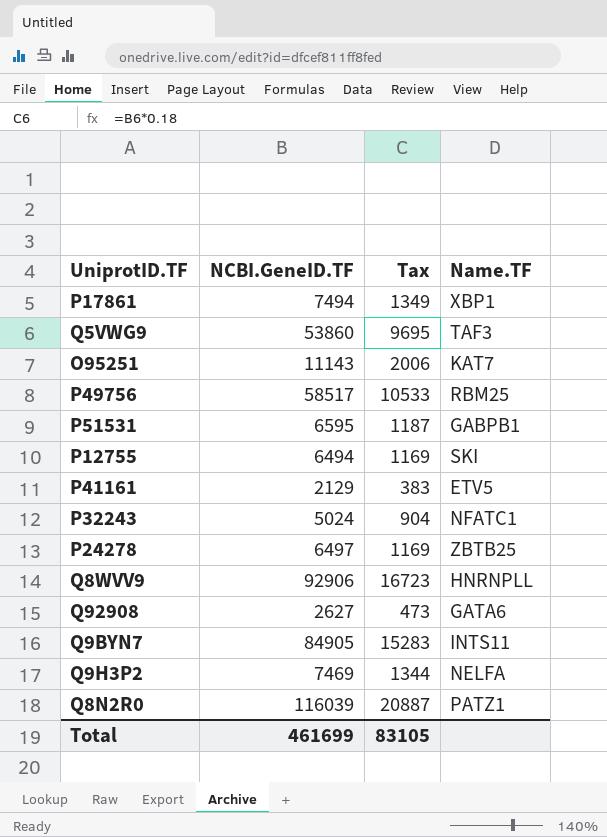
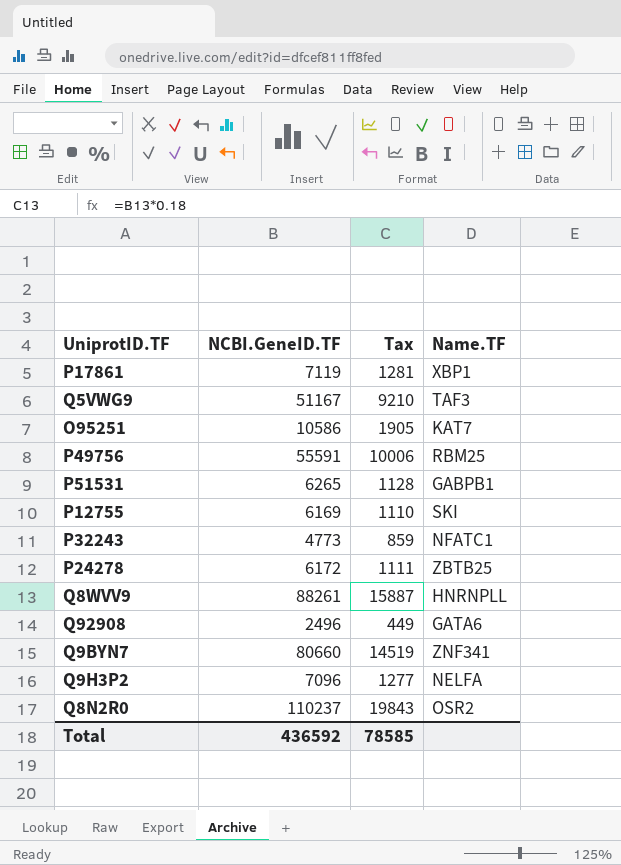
row P41161: 2129 | 383 | ETV5 -> none
P17861 | NCBI.GeneID.TF: 7494 -> 7119
P17861 | Tax: 1349 -> 1281
Q5VWG9 | NCBI.GeneID.TF: 53860 -> 51167
Q5VWG9 | Tax: 9695 -> 9210
O95251 | NCBI.GeneID.TF: 11143 -> 10586
O95251 | Tax: 2006 -> 1905
P49756 | NCBI.GeneID.TF: 58517 -> 55591
P49756 | Tax: 10533 -> 10006
P51531 | NCBI.GeneID.TF: 6595 -> 6265
P51531 | Tax: 1187 -> 1128
P12755 | NCBI.GeneID.TF: 6494 -> 6169
P12755 | Tax: 1169 -> 1110
P32243 | NCBI.GeneID.TF: 5024 -> 4773
P32243 | Tax: 904 -> 859
P24278 | NCBI.GeneID.TF: 6497 -> 6172
P24278 | Tax: 1169 -> 1111
Q8WVV9 | NCBI.GeneID.TF: 92906 -> 88261
Q8WVV9 | Tax: 16723 -> 15887
Q92908 | NCBI.GeneID.TF: 2627 -> 2496
Q92908 | Tax: 473 -> 449
Q9BYN7 | NCBI.GeneID.TF: 84905 -> 80660
Q9BYN7 | Tax: 15283 -> 14519
Q9BYN7 | Name.TF: INTS11 -> ZNF341
Q9H3P2 | NCBI.GeneID.TF: 7469 -> 7096
Q9H3P2 | Tax: 1344 -> 1277
Q8N2R0 | NCBI.GeneID.TF: 116039 -> 110237
Q8N2R0 | Tax: 20887 -> 19843
Q8N2R0 | Name.TF: PATZ1 -> OSR2
Total | NCBI.GeneID.TF: 461699 -> 436592
Total | Tax: 83105 -> 78585

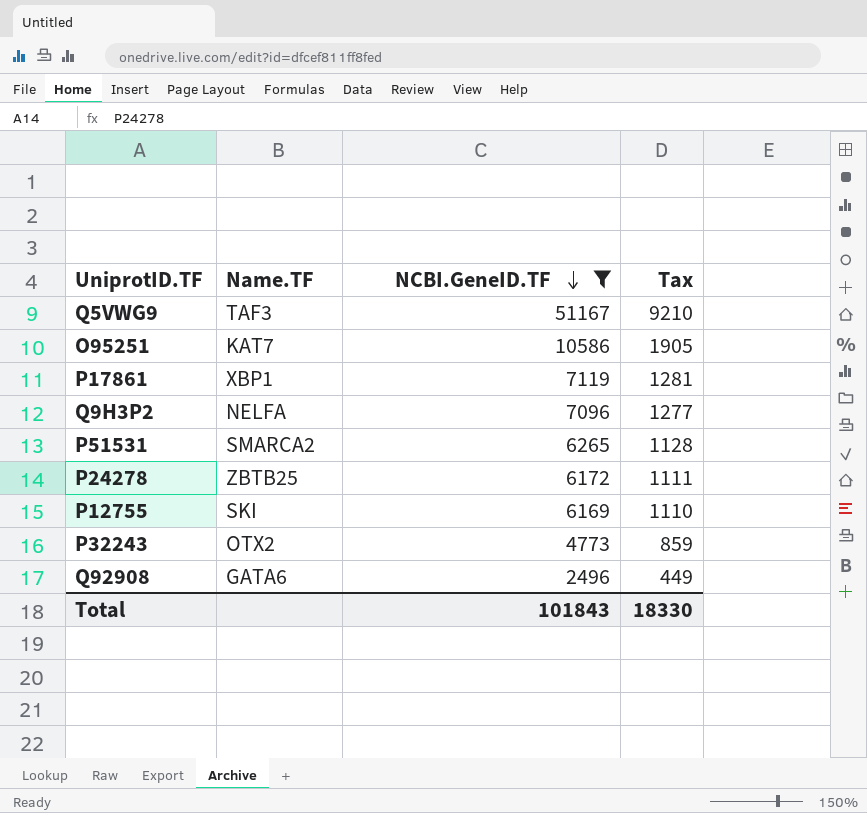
filter: none -> NCBI.GeneID.TF <= 51167
row order: none -> NCBI.GeneID.TF descending
column Name.TF | position: 4 -> 2
P51531 | Name.TF: GABPB1 -> SMARCA2
P32243 | Name.TF: NFATC1 -> OTX2
Total | NCBI.GeneID.TF: 436592 -> 101843
Total | Tax: 78585 -> 18330

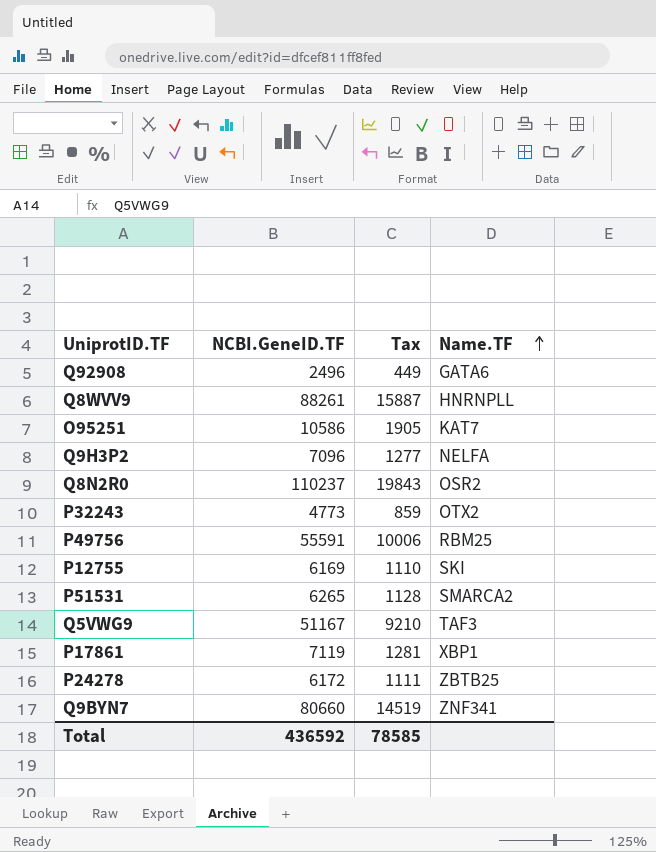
filter: NCBI.GeneID.TF <= 51167 -> none
row order: NCBI.GeneID.TF descending -> Name.TF ascending
column Name.TF | position: 2 -> 4
Total | NCBI.GeneID.TF: 101843 -> 436592
Total | Tax: 18330 -> 78585

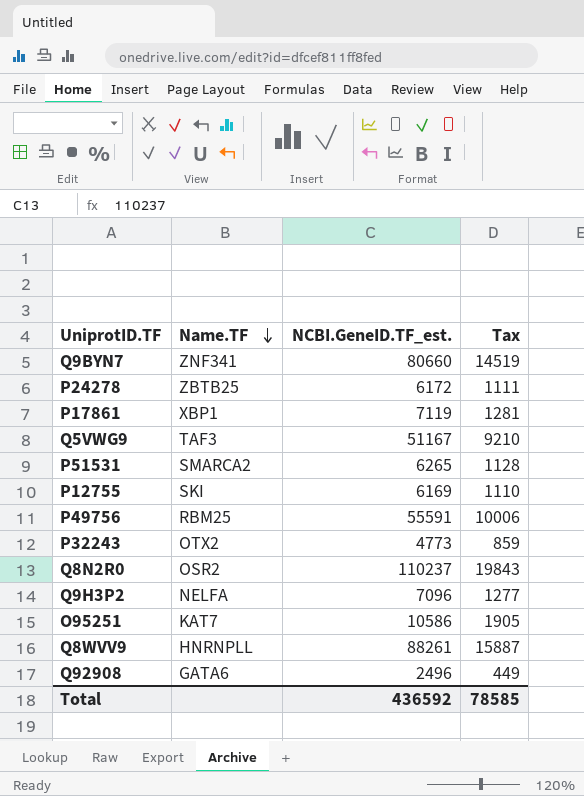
row order: Name.TF ascending -> Name.TF descending
column Name.TF | position: 4 -> 2
column name: NCBI.GeneID.TF -> NCBI.GeneID.TF_est.

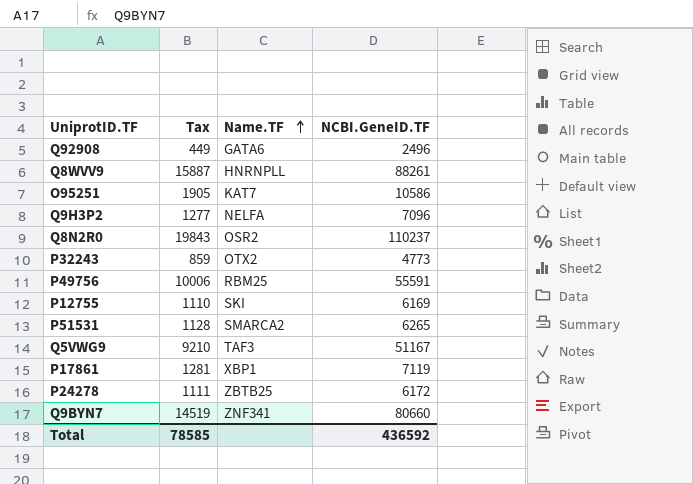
row order: Name.TF descending -> Name.TF ascending
column Tax | position: 4 -> 2
column name: NCBI.GeneID.TF_est. -> NCBI.GeneID.TF

